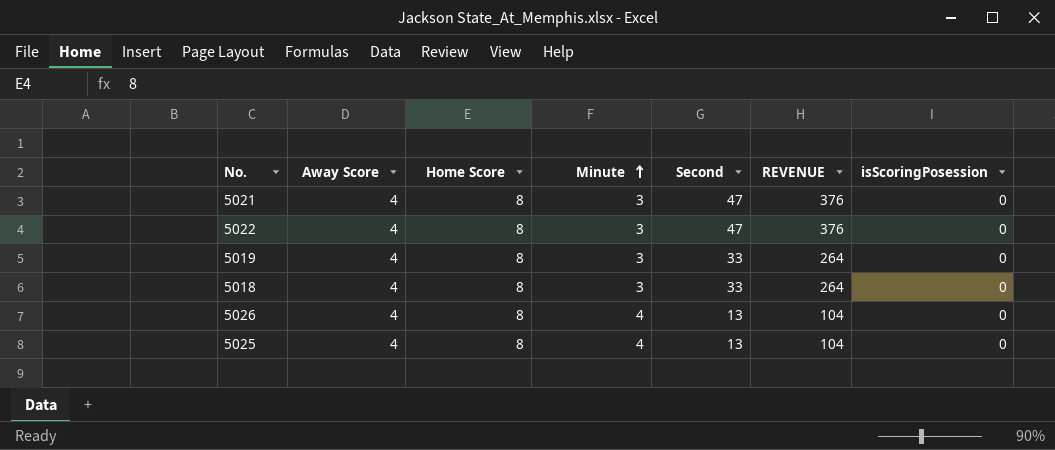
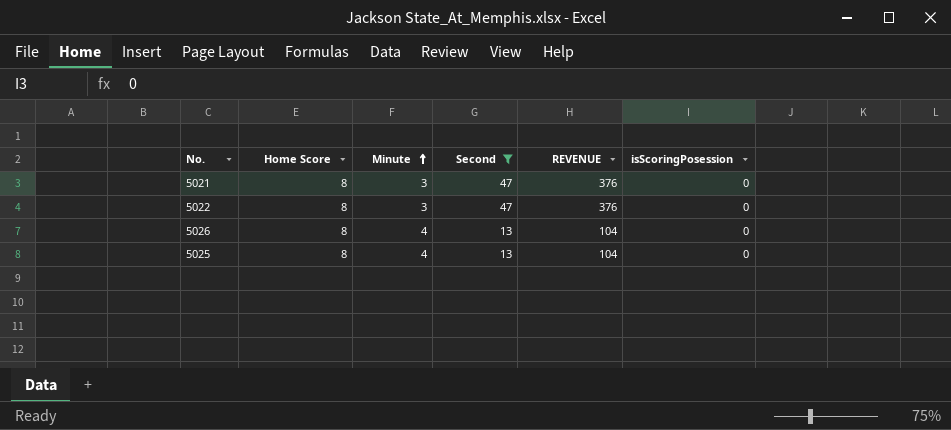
filter: none -> Second != 33
column Away Score | position: 2 -> none

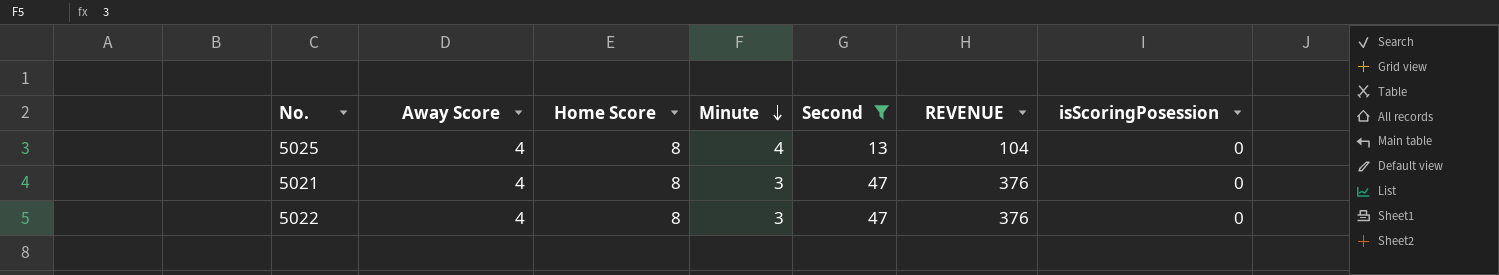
row order: Minute ascending -> Minute descending
column Away Score | position: none -> 2
row 5026: 8 | 4 | 13 | 104 | 0 -> none

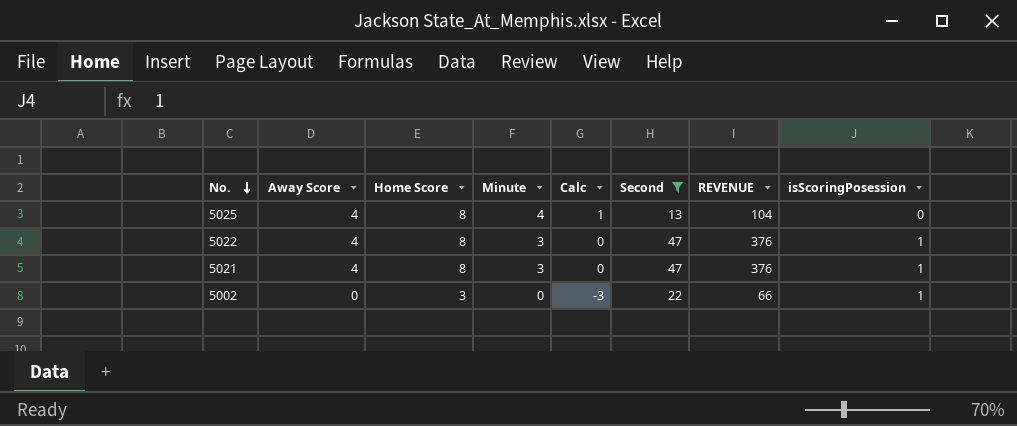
row order: Minute descending -> No. descending
column Calc | formula: none -> [Minute] - 3
5022 | isScoringPosession: 0 -> 1
5021 | isScoringPosession: 0 -> 1
row 5002: none -> 0 | 3 | 0 | -3 | 22 | 66 | 1

